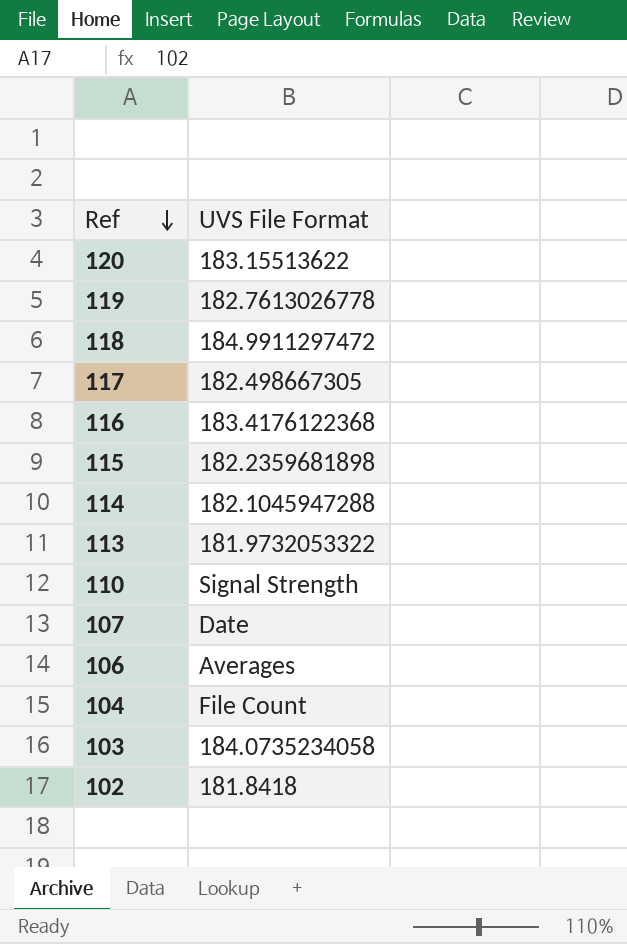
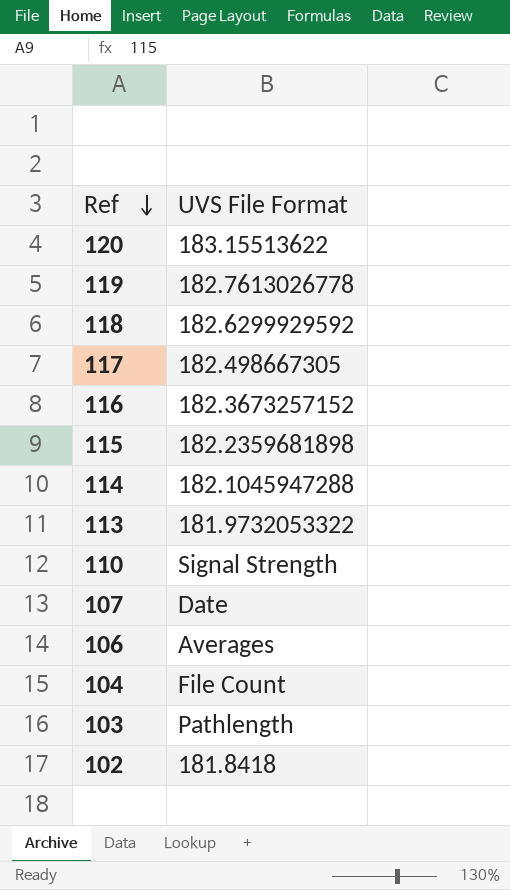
118 | UVS File Format: 184.9911297472 -> 182.6299929592
116 | UVS File Format: 183.4176122368 -> 182.3673257152
103 | UVS File Format: 184.0735234058 -> Pathlength

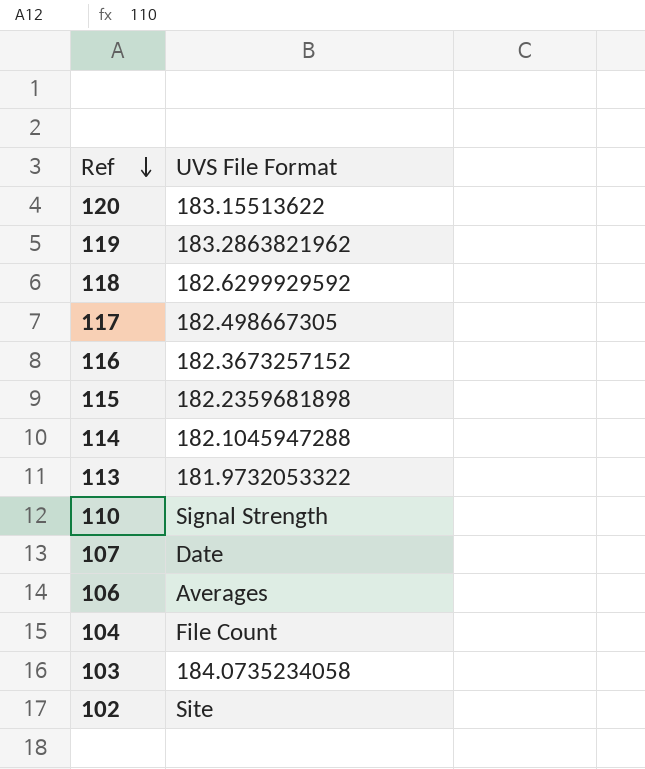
119 | UVS File Format: 182.7613026778 -> 183.2863821962
103 | UVS File Format: Pathlength -> 184.0735234058
102 | UVS File Format: 181.8418 -> Site

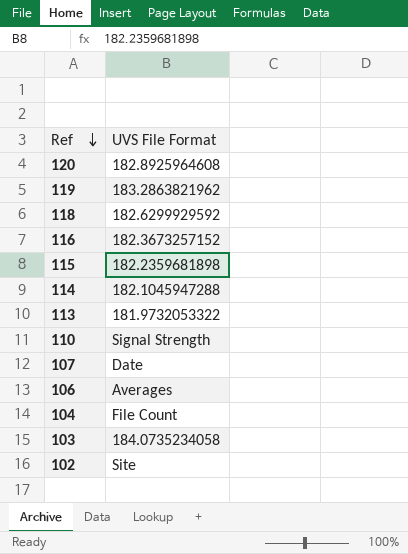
row 117: 182.498667305 -> none
120 | UVS File Format: 183.15513622 -> 182.8925964608

